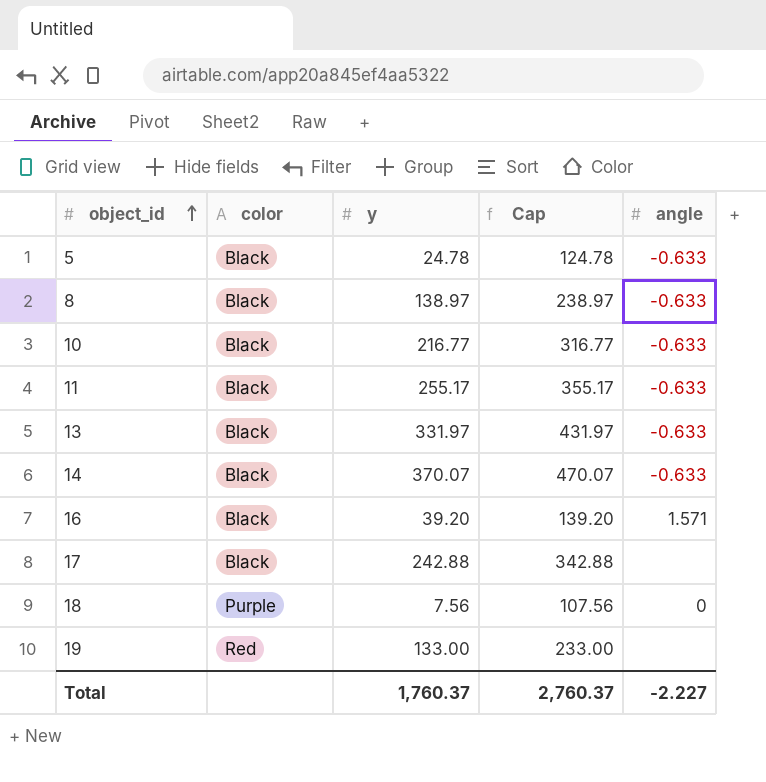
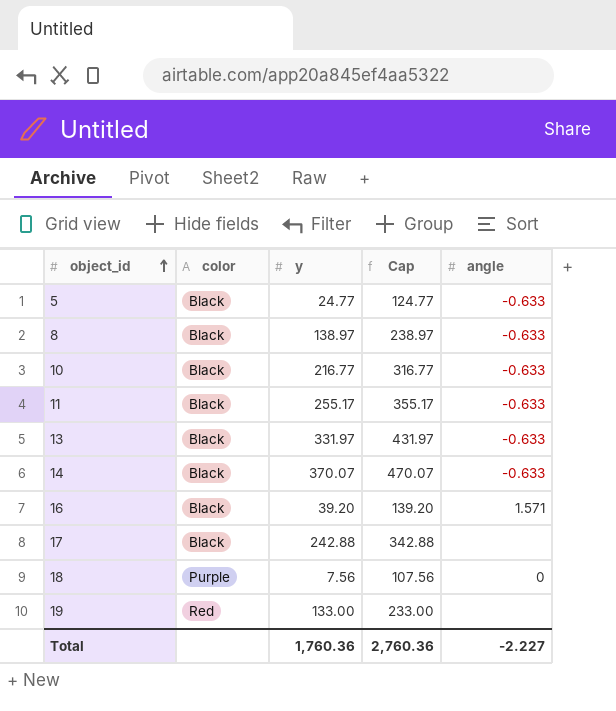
5 | y: 24.78 -> 24.77
5 | Cap: 124.78 -> 124.77
Total | y: 1,760.37 -> 1,760.36
Total | Cap: 2,760.37 -> 2,760.36

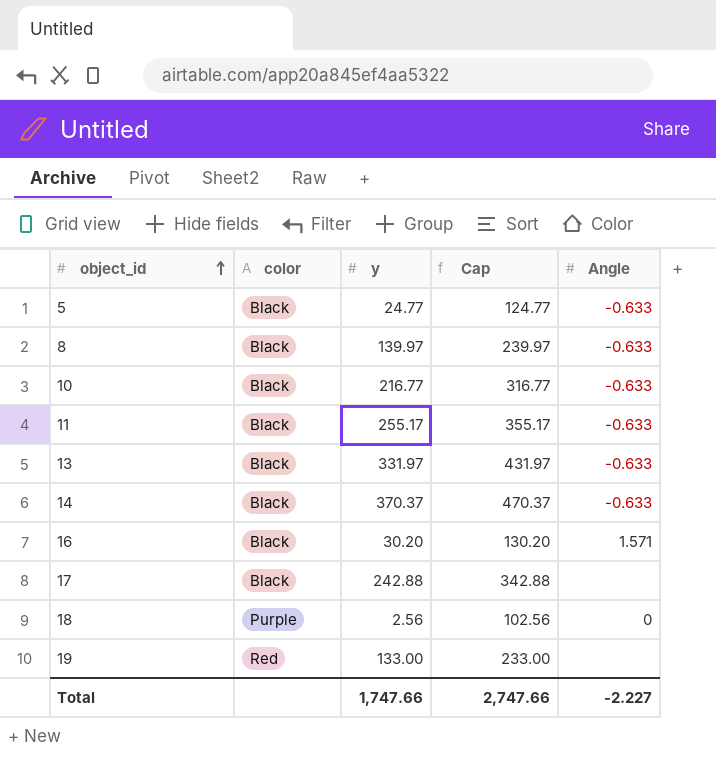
column name: angle -> Angle
8 | y: 138.97 -> 139.97
8 | Cap: 238.97 -> 239.97
14 | y: 370.07 -> 370.37
14 | Cap: 470.07 -> 470.37
16 | y: 39.20 -> 30.20
16 | Cap: 139.20 -> 130.20
18 | y: 7.56 -> 2.56
18 | Cap: 107.56 -> 102.56
Total | y: 1,760.36 -> 1,747.66
Total | Cap: 2,760.36 -> 2,747.66

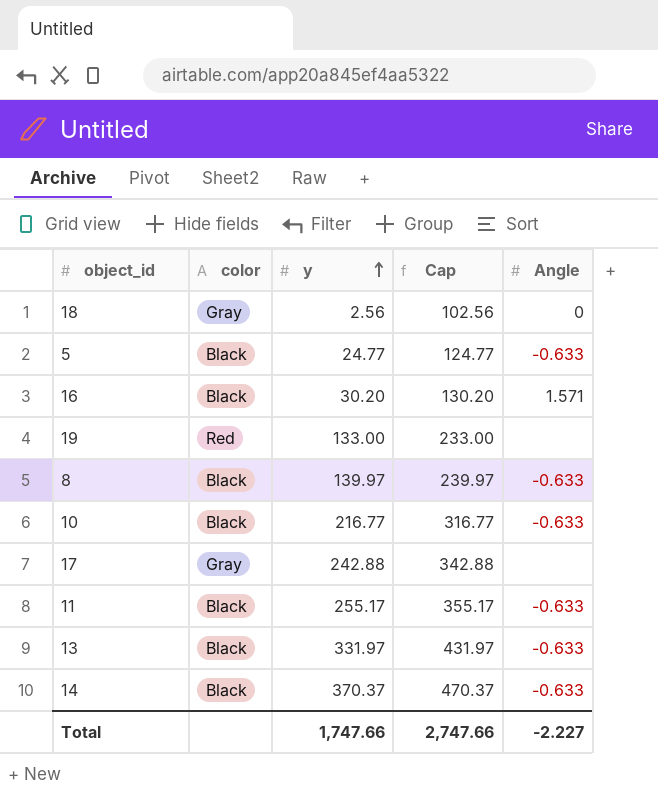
row order: object_id ascending -> y ascending
18 | color: Purple -> Gray
17 | color: Black -> Gray

